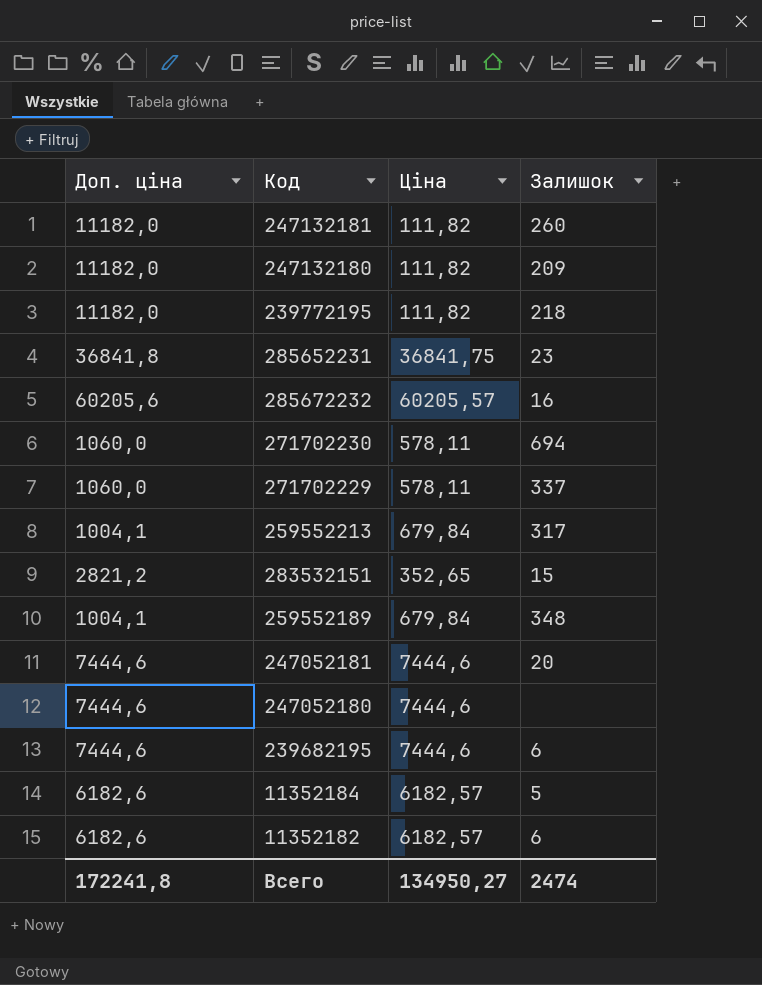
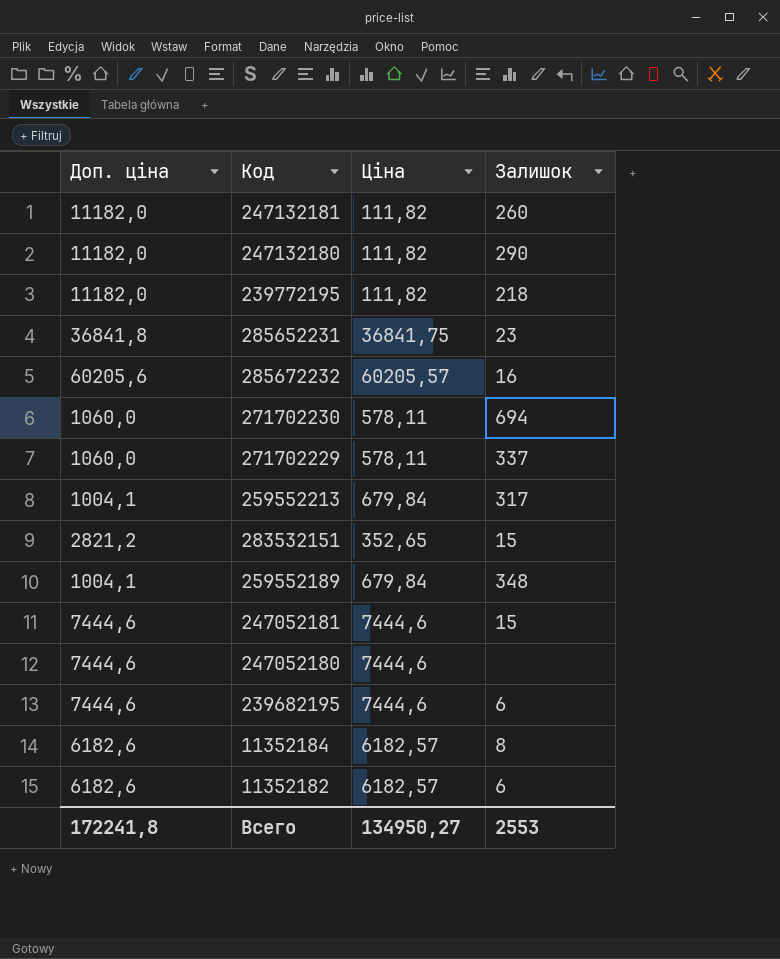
247132180 | Залишок: 209 -> 290
247052181 | Залишок: 20 -> 15
11352184 | Залишок: 5 -> 8
Всего | Залишок: 2474 -> 2553

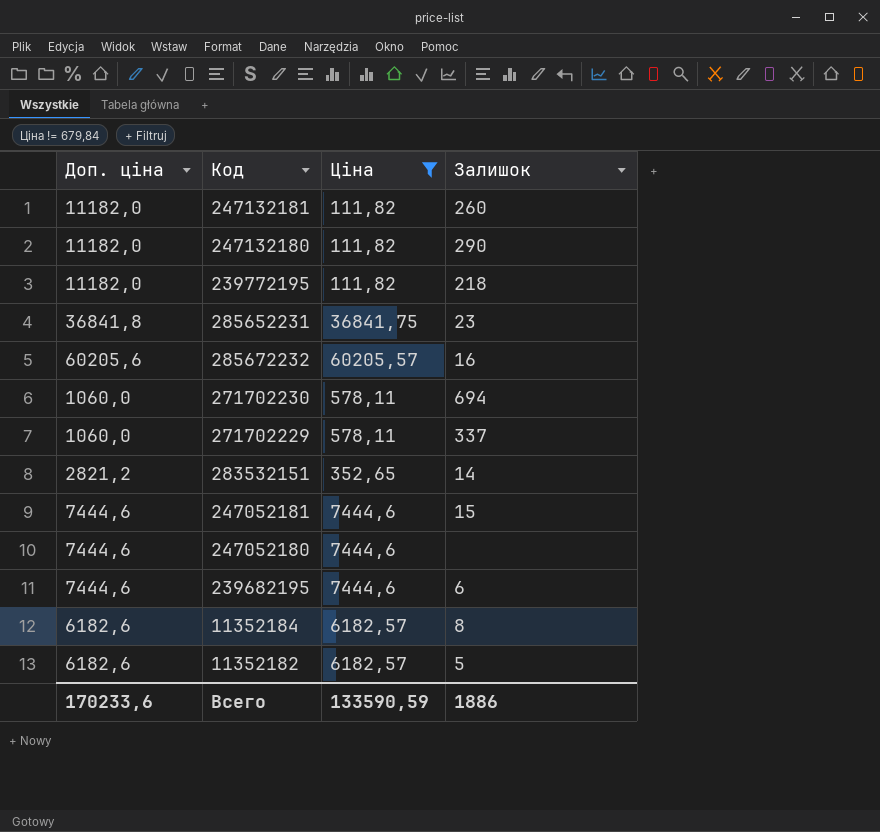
filter: none -> Ціна != 679,84
283532151 | Залишок: 15 -> 14
11352182 | Залишок: 6 -> 5
Всего | Доп. ціна: 172241,8 -> 170233,6
Всего | Ціна: 134950,27 -> 133590,59
Всего | Залишок: 2553 -> 1886

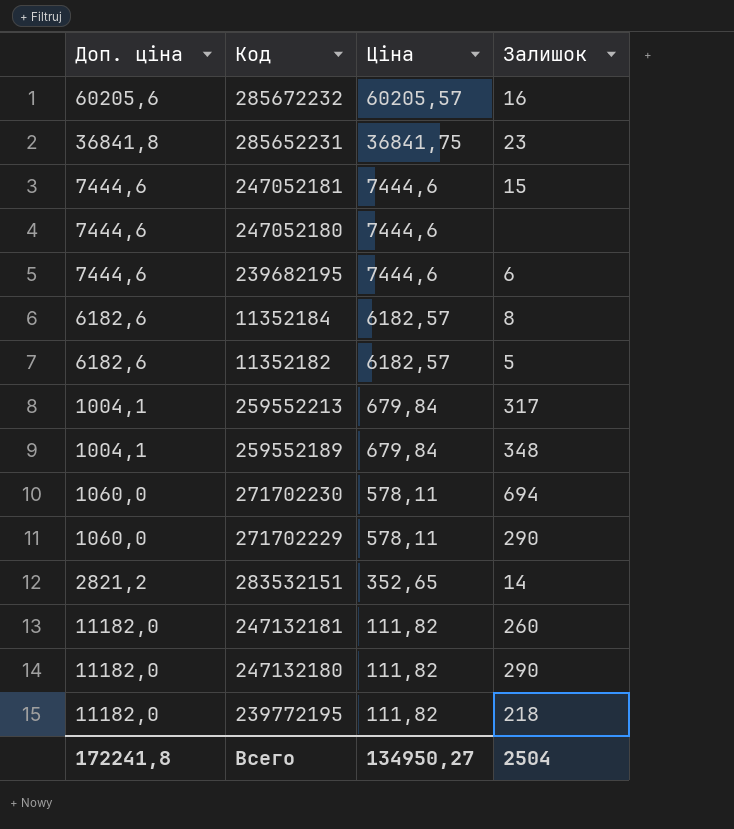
filter: Ціна != 679,84 -> none
row order: none -> Ціна descending
271702229 | Залишок: 337 -> 290
Всего | Доп. ціна: 170233,6 -> 172241,8
Всего | Ціна: 133590,59 -> 134950,27
Всего | Залишок: 1886 -> 2504

